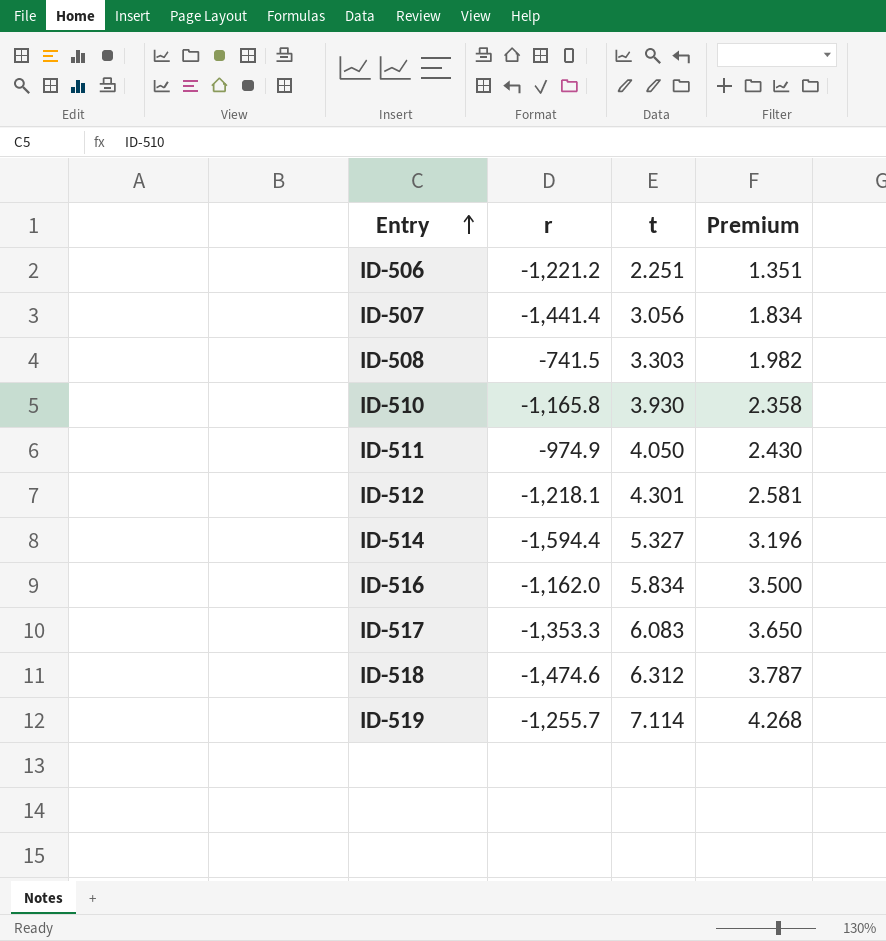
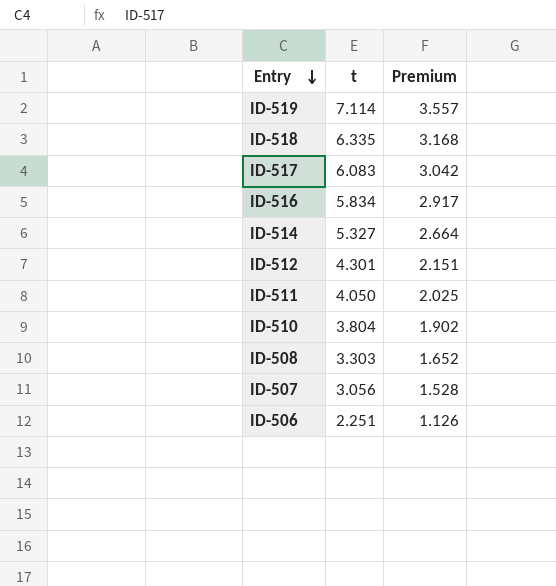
row order: Entry ascending -> Entry descending
column r | position: 2 -> none
column Premium | formula: [t] * 0.6 -> [t] * 0.5
ID-518 | t: 6.312 -> 6.335
ID-510 | t: 3.930 -> 3.804

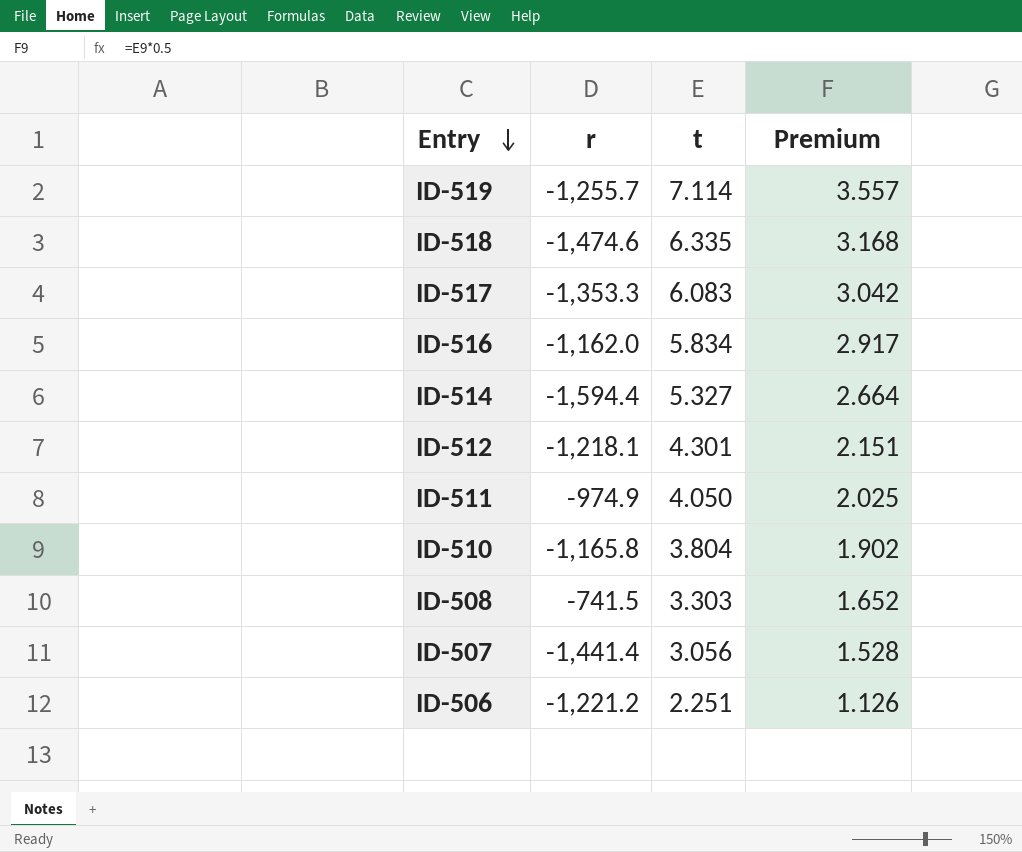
column r | position: none -> 2

